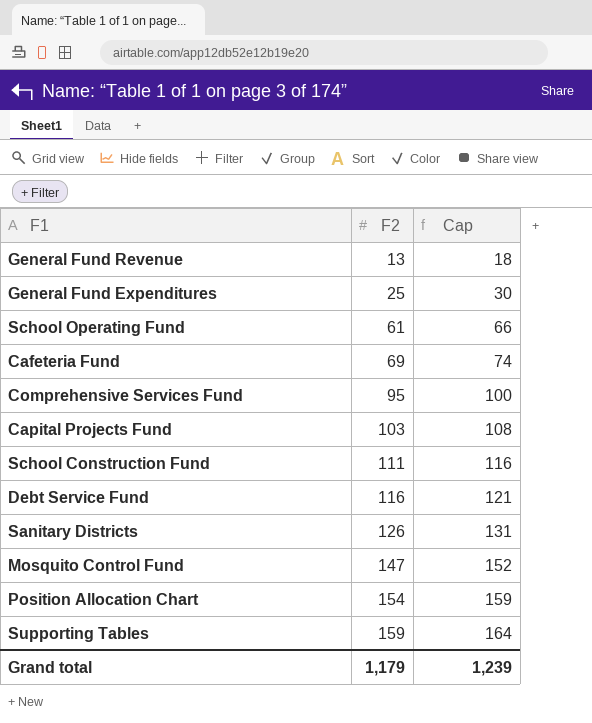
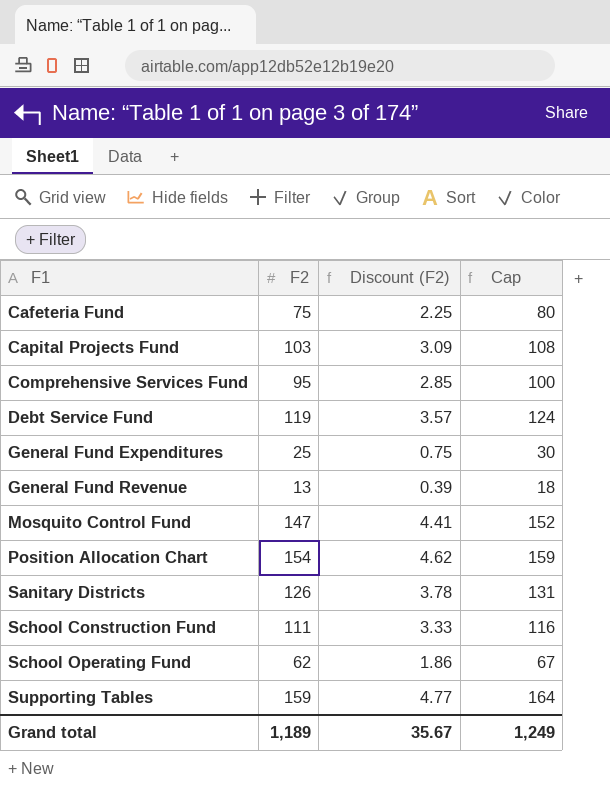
row order: F2 ascending -> F1 ascending
column Discount (F2) | formula: none -> [F2] * 0.03
Cafeteria Fund | F2: 69 -> 75
Cafeteria Fund | Cap: 74 -> 80
Debt Service Fund | F2: 116 -> 119
Debt Service Fund | Cap: 121 -> 124
School Operating Fund | F2: 61 -> 62
School Operating Fund | Cap: 66 -> 67
Grand total | F2: 1,179 -> 1,189
Grand total | Cap: 1,239 -> 1,249

